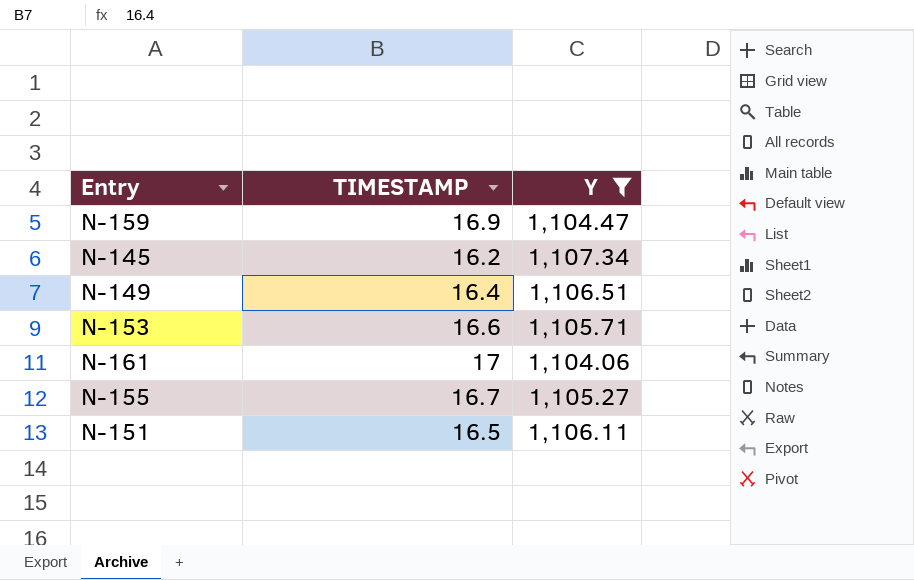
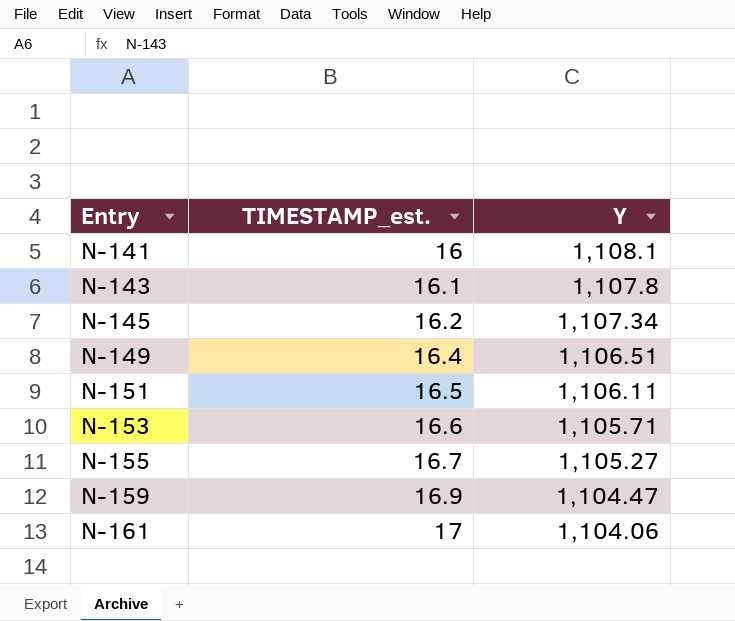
filter: Y <= 1,107.34 -> none
row order: none -> Entry ascending
column name: TIMESTAMP -> TIMESTAMP_est.

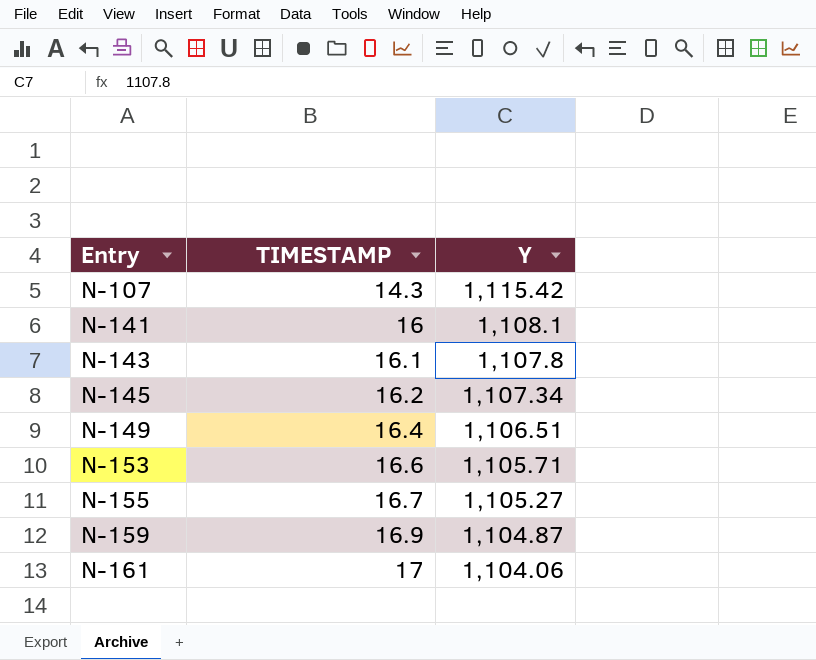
column name: TIMESTAMP_est. -> TIMESTAMP
row N-151: 16.5 | 1,106.11 -> none
row N-107: none -> 14.3 | 1,115.42
N-159 | Y: 1,104.47 -> 1,104.87

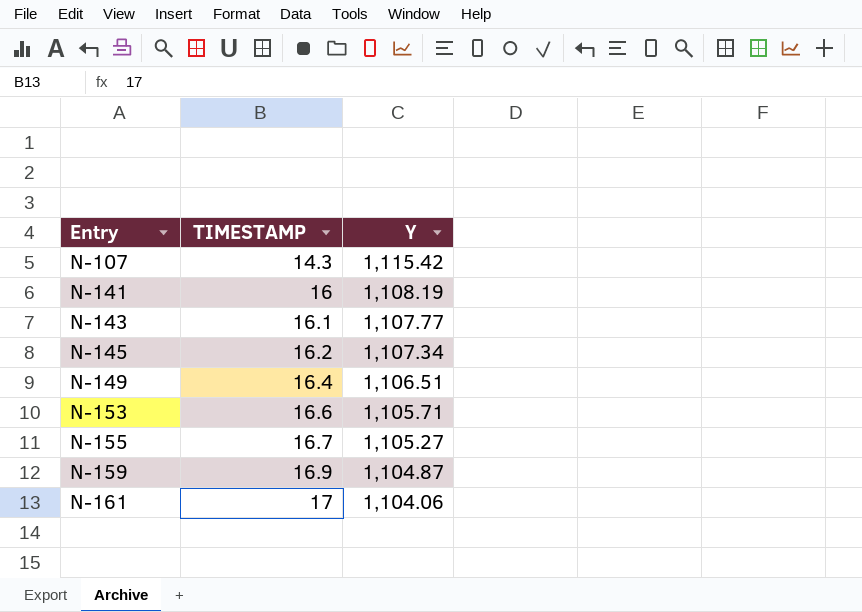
N-141 | Y: 1,108.1 -> 1,108.19
N-143 | Y: 1,107.8 -> 1,107.77

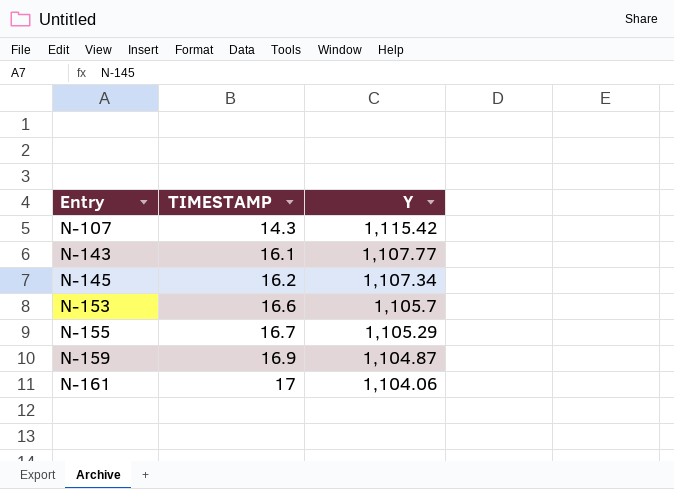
row N-141: 16 | 1,108.19 -> none
row N-149: 16.4 | 1,106.51 -> none
N-153 | Y: 1,105.71 -> 1,105.7
N-155 | Y: 1,105.27 -> 1,105.29

